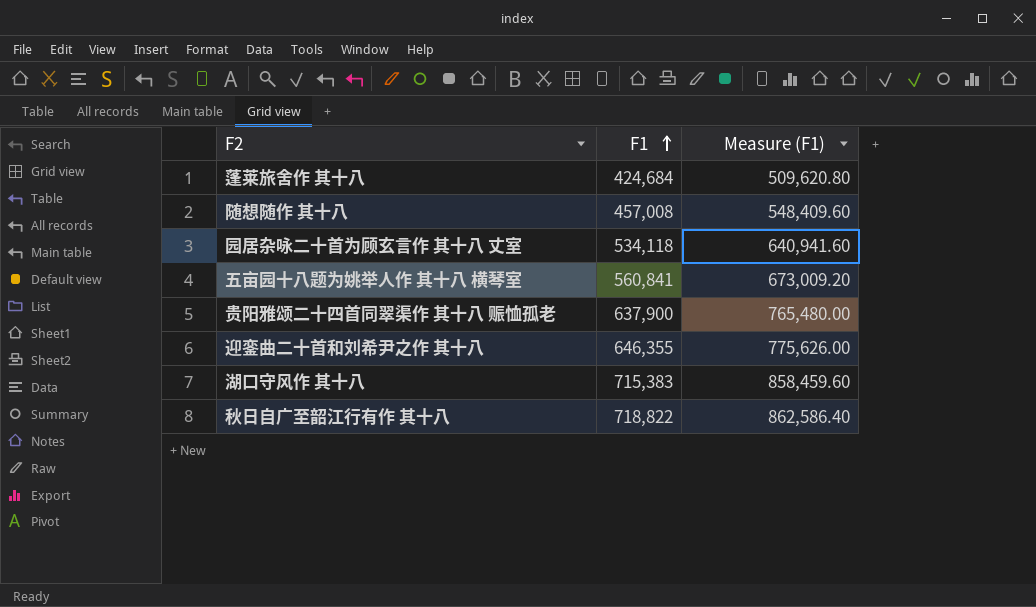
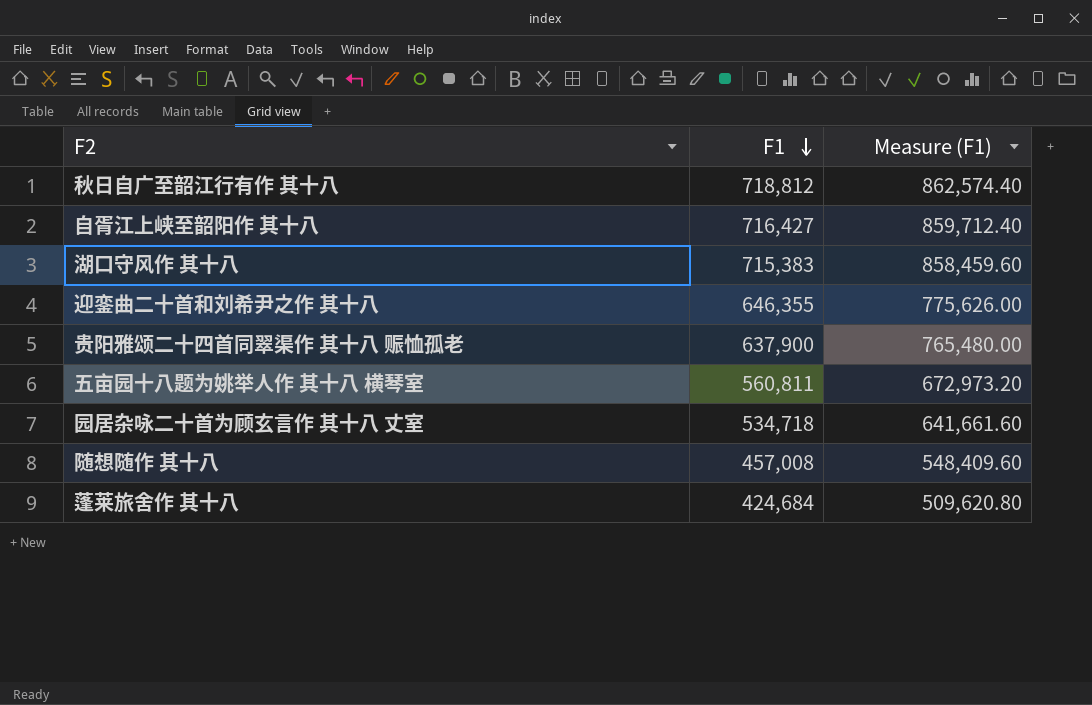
row order: F1 ascending -> F1 descending
秋日自广至韶江行有作 其十八 | F1: 718,822 -> 718,812
秋日自广至韶江行有作 其十八 | Measure (F1): 862,586.40 -> 862,574.40
row 自胥江上峡至韶阳作 其十八: none -> 716,427 | 859,712.40
五亩园十八题为姚举人作 其十八 横琴室 | F1: 560,841 -> 560,811
五亩园十八题为姚举人作 其十八 横琴室 | Measure (F1): 673,009.20 -> 672,973.20
园居杂咏二十首为顾玄言作 其十八 丈室 | F1: 534,118 -> 534,718
园居杂咏二十首为顾玄言作 其十八 丈室 | Measure (F1): 640,941.60 -> 641,661.60

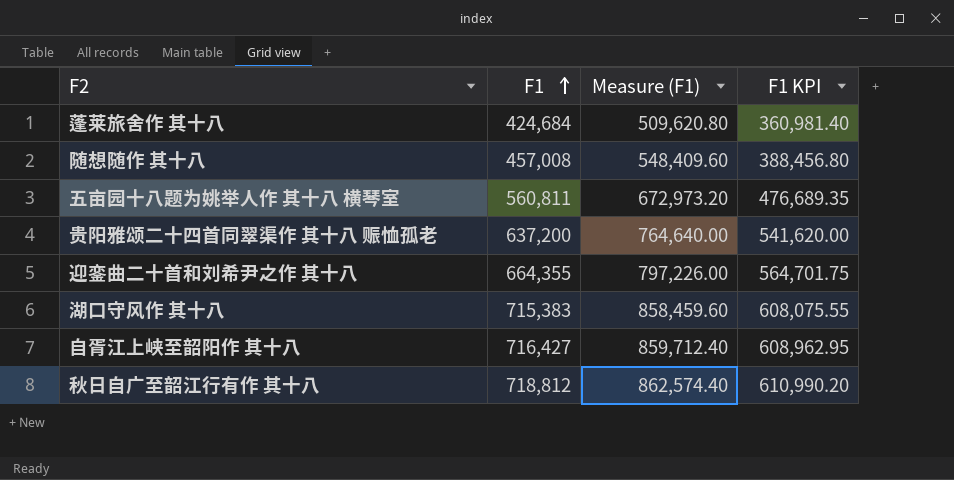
row order: F1 descending -> F1 ascending
column F1 KPI | formula: none -> [F1] * 0.85
row 园居杂咏二十首为顾玄言作 其十八 丈室: 534,718 | 641,661.60 -> none
贵阳雅颂二十四首同翠渠作 其十八 赈恤孤老 | F1: 637,900 -> 637,200
贵阳雅颂二十四首同翠渠作 其十八 赈恤孤老 | Measure (F1): 765,480.00 -> 764,640.00
迎銮曲二十首和刘希尹之作 其十八 | F1: 646,355 -> 664,355
迎銮曲二十首和刘希尹之作 其十八 | Measure (F1): 775,626.00 -> 797,226.00

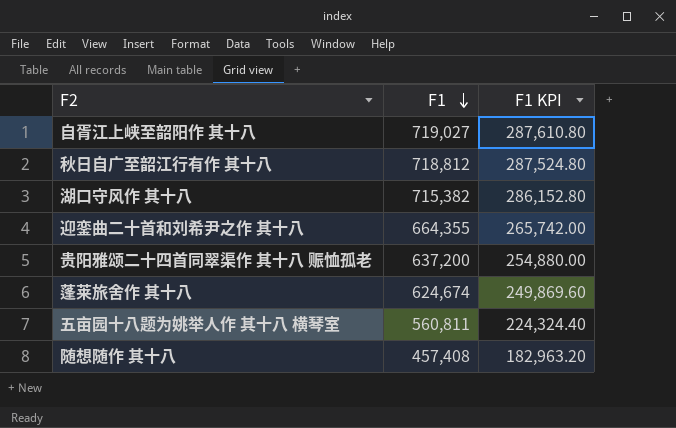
row order: F1 ascending -> F1 descending
column Measure (F1) | formula: [F1] * 1.2 -> none
column F1 KPI | formula: [F1] * 0.85 -> [F1] * 0.4
自胥江上峡至韶阳作 其十八 | F1: 716,427 -> 719,027
湖口守风作 其十八 | F1: 715,383 -> 715,382
蓬莱旅舍作 其十八 | F1: 424,684 -> 624,674
随想随作 其十八 | F1: 457,008 -> 457,408

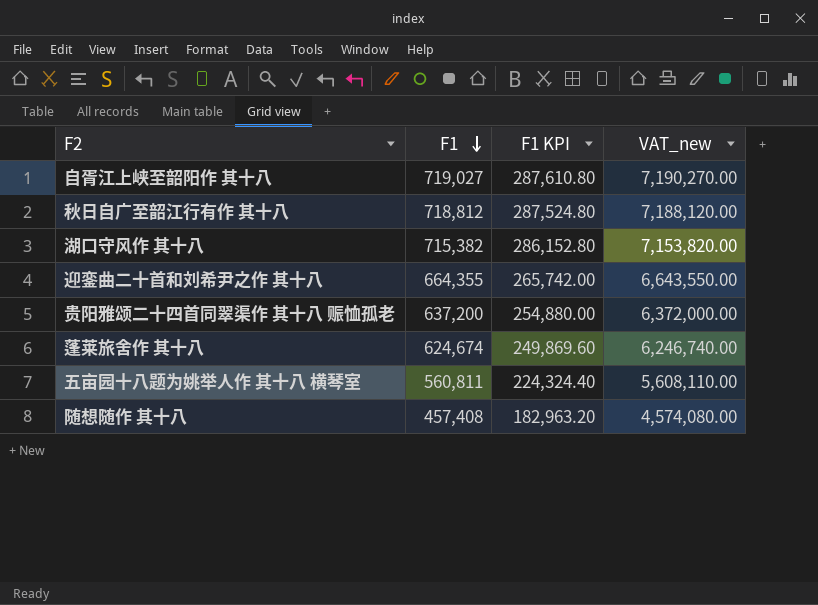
column VAT_new | formula: none -> [F1] * 10

